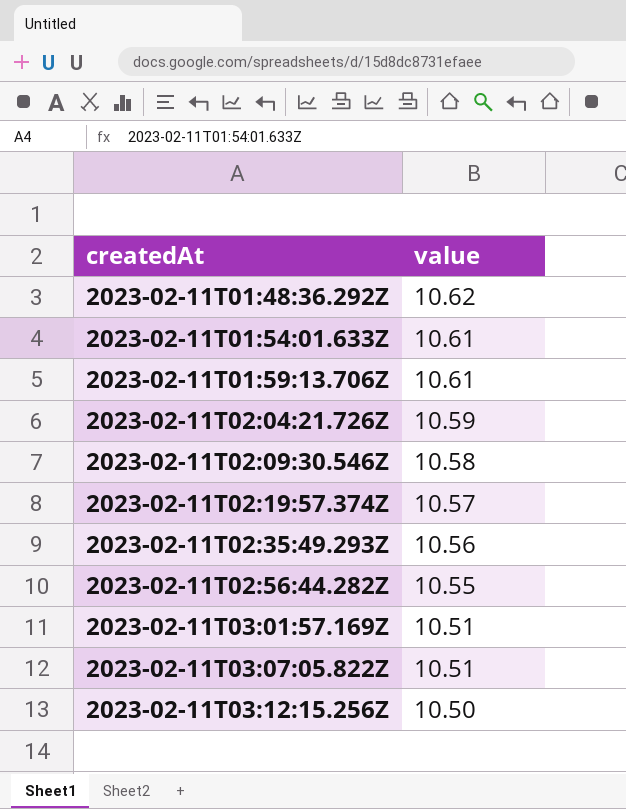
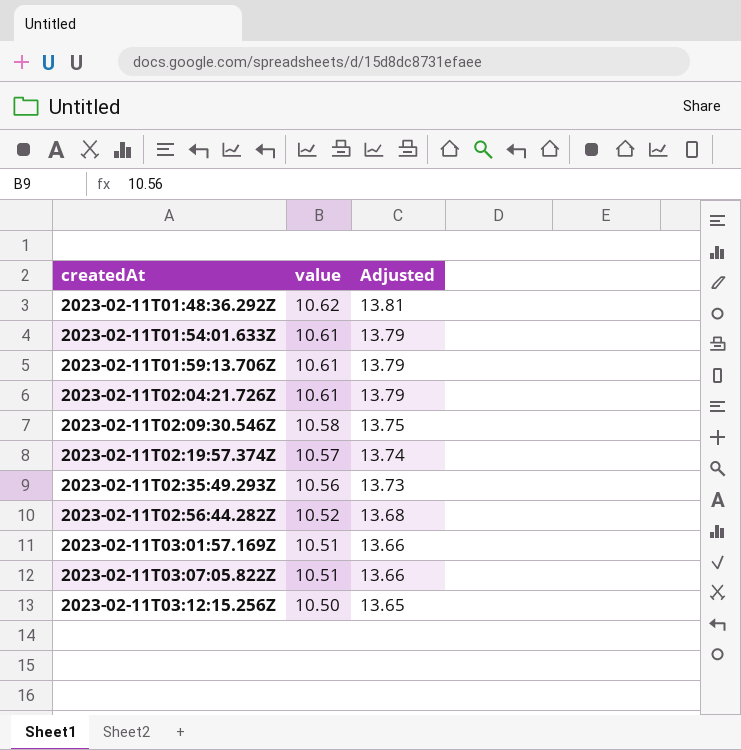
column Adjusted | formula: none -> [value] * 1.3
2023-02-11T02:04:21.726Z | value: 10.59 -> 10.61
2023-02-11T02:56:44.282Z | value: 10.55 -> 10.52

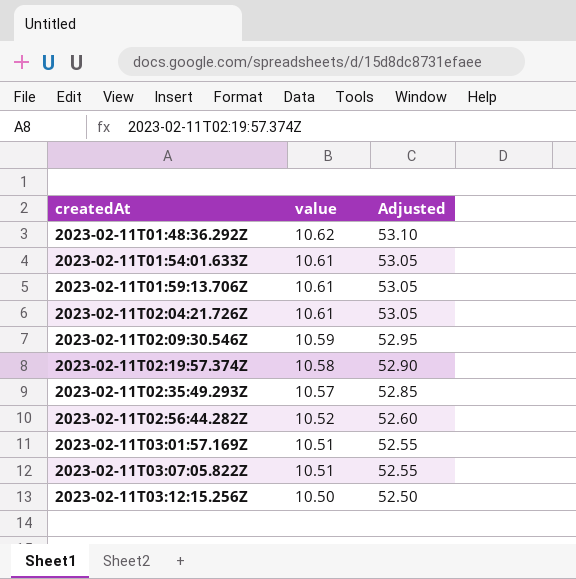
column Adjusted | formula: [value] * 1.3 -> [value] * 5
2023-02-11T02:09:30.546Z | value: 10.58 -> 10.59
2023-02-11T02:19:57.374Z | value: 10.57 -> 10.58
2023-02-11T02:35:49.293Z | value: 10.56 -> 10.57

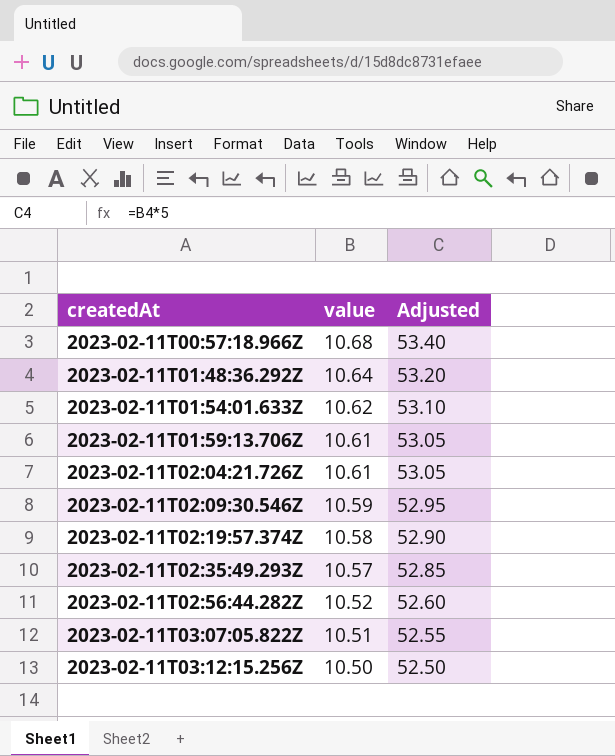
row 2023-02-11T03:01:57.169Z: 10.51 | 52.55 -> none
row 2023-02-11T00:57:18.966Z: none -> 10.68 | 53.40
2023-02-11T01:48:36.292Z | value: 10.62 -> 10.64
2023-02-11T01:48:36.292Z | Adjusted: 53.10 -> 53.20
2023-02-11T01:54:01.633Z | value: 10.61 -> 10.62
2023-02-11T01:54:01.633Z | Adjusted: 53.05 -> 53.10

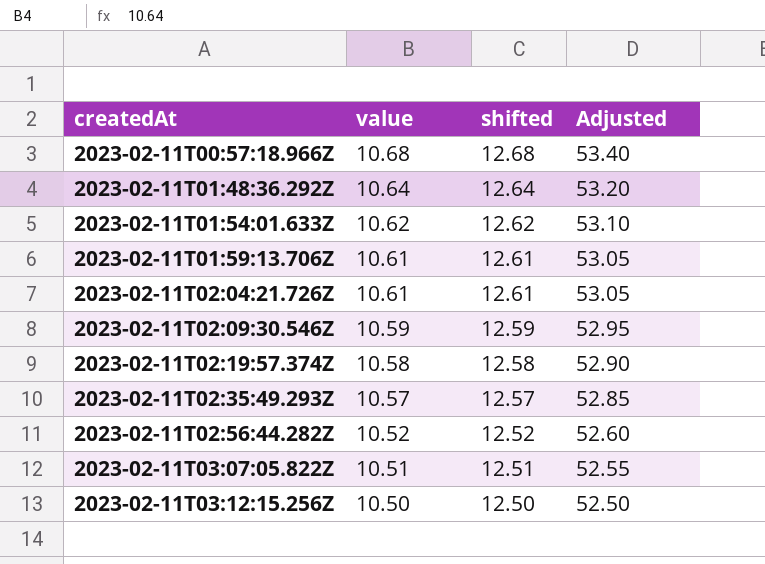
column shifted | formula: none -> [value] + 2

